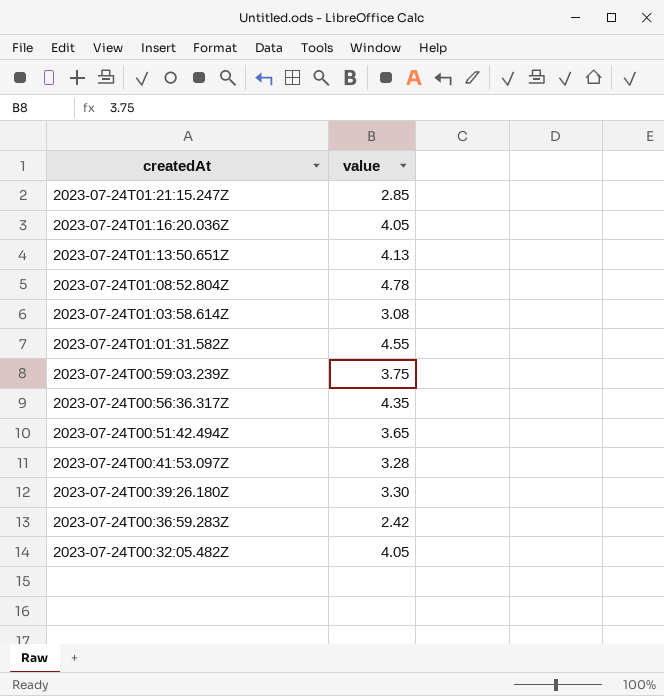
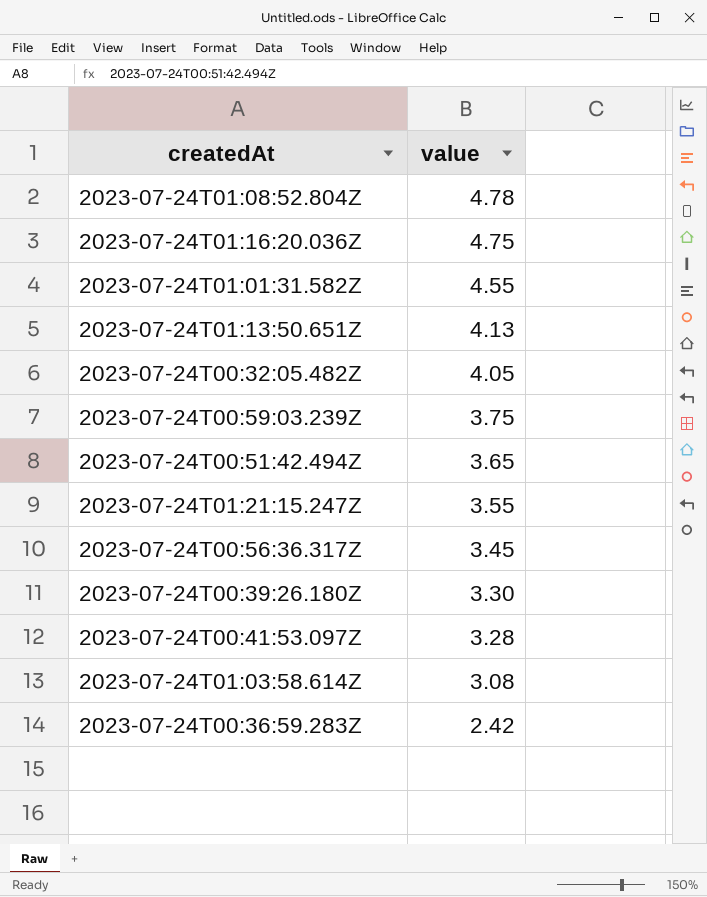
row order: createdAt descending -> value descending
2023-07-24T01:16:20.036Z | value: 4.05 -> 4.75
2023-07-24T01:21:15.247Z | value: 2.85 -> 3.55
2023-07-24T00:56:36.317Z | value: 4.35 -> 3.45

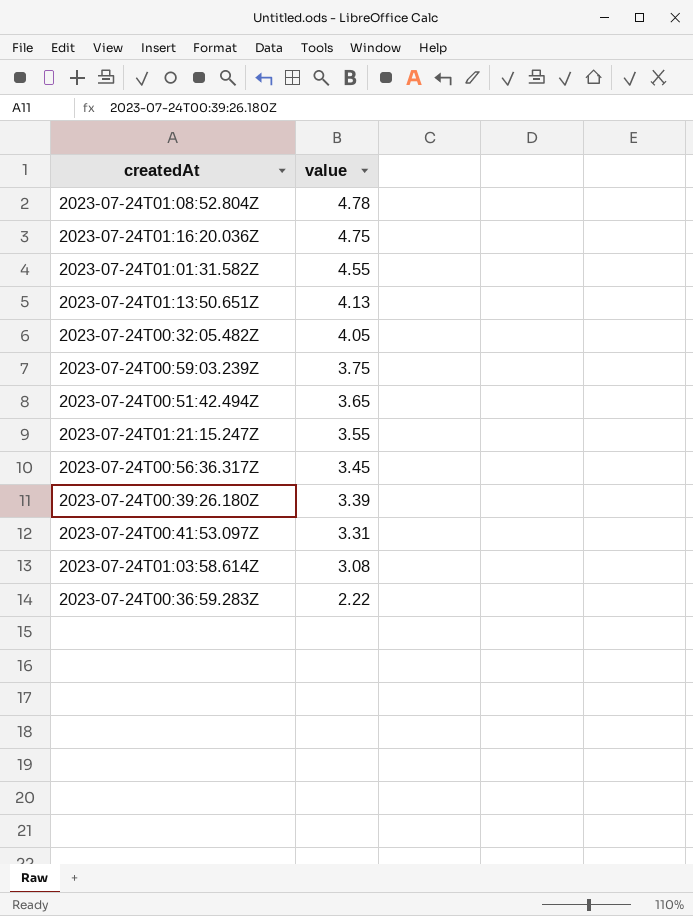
2023-07-24T00:39:26.180Z | value: 3.30 -> 3.39
2023-07-24T00:41:53.097Z | value: 3.28 -> 3.31
2023-07-24T00:36:59.283Z | value: 2.42 -> 2.22

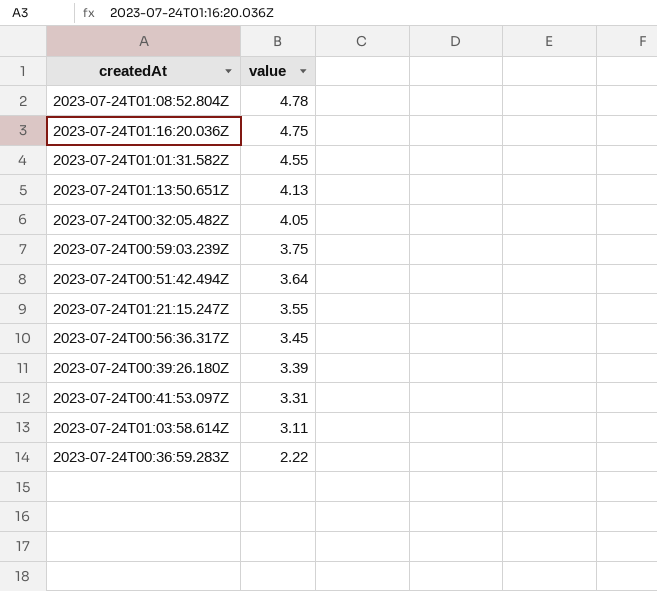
2023-07-24T00:51:42.494Z | value: 3.65 -> 3.64
2023-07-24T01:03:58.614Z | value: 3.08 -> 3.11

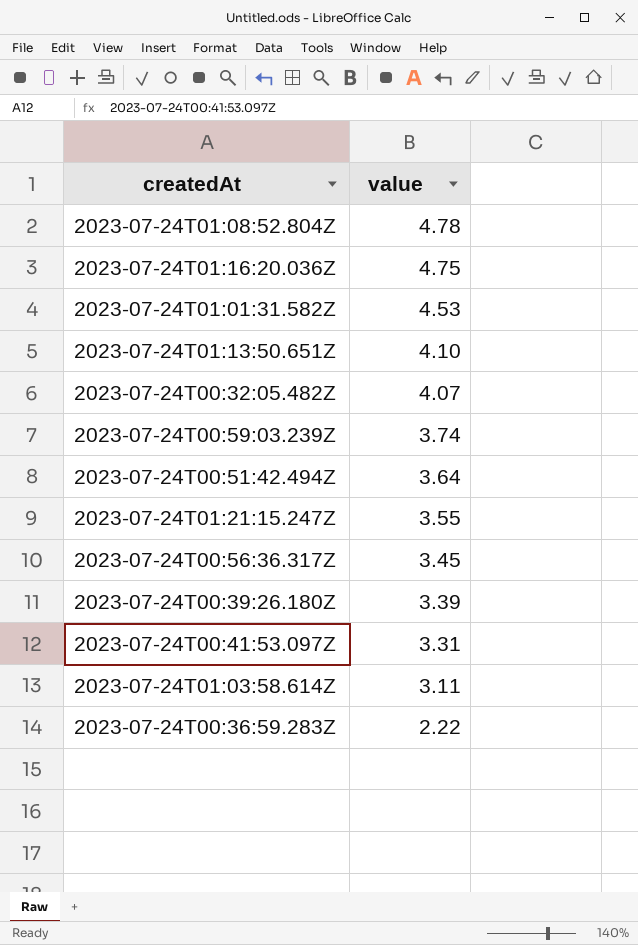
2023-07-24T01:01:31.582Z | value: 4.55 -> 4.53
2023-07-24T01:13:50.651Z | value: 4.13 -> 4.10
2023-07-24T00:32:05.482Z | value: 4.05 -> 4.07
2023-07-24T00:59:03.239Z | value: 3.75 -> 3.74

